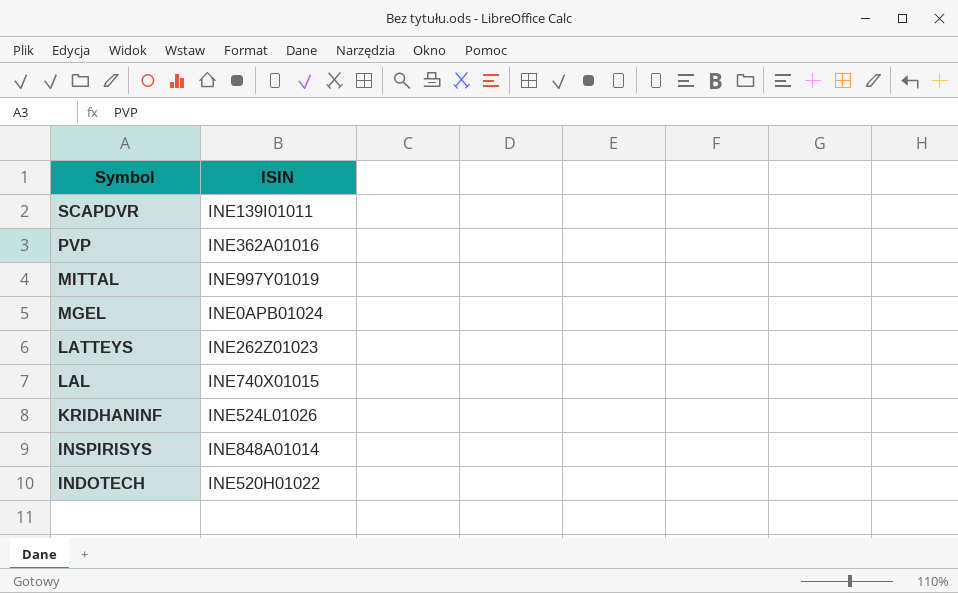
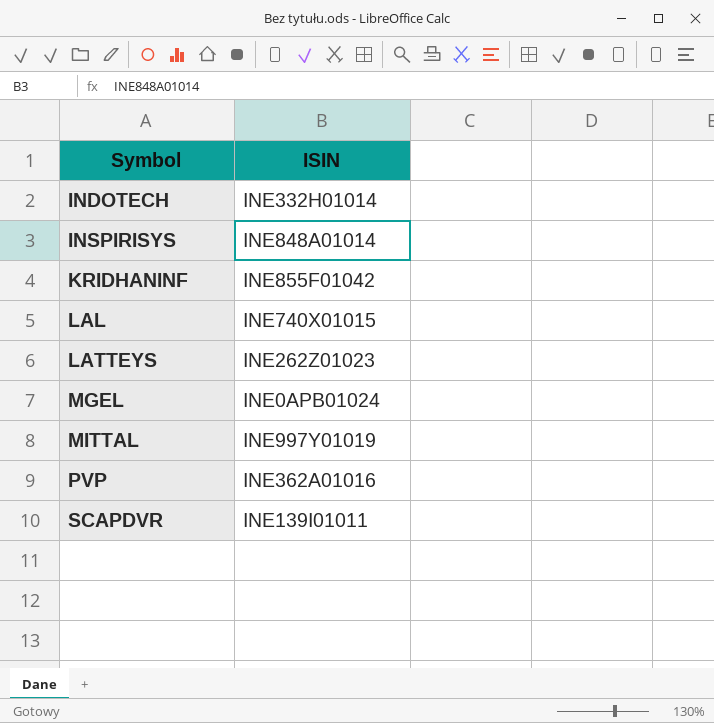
row order: Symbol descending -> Symbol ascending
INDOTECH | ISIN: INE520H01022 -> INE332H01014
KRIDHANINF | ISIN: INE524L01026 -> INE855F01042

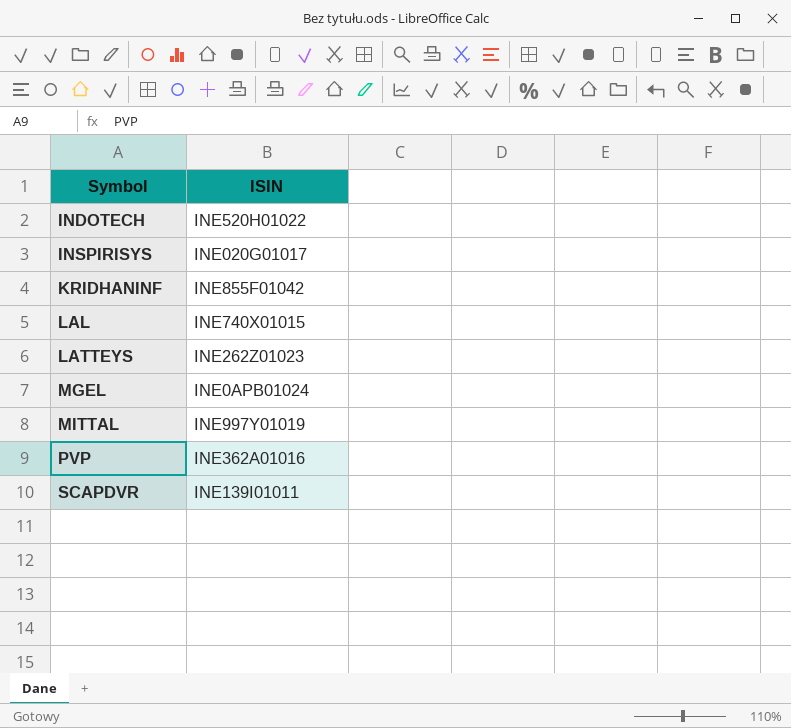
INDOTECH | ISIN: INE332H01014 -> INE520H01022
INSPIRISYS | ISIN: INE848A01014 -> INE020G01017

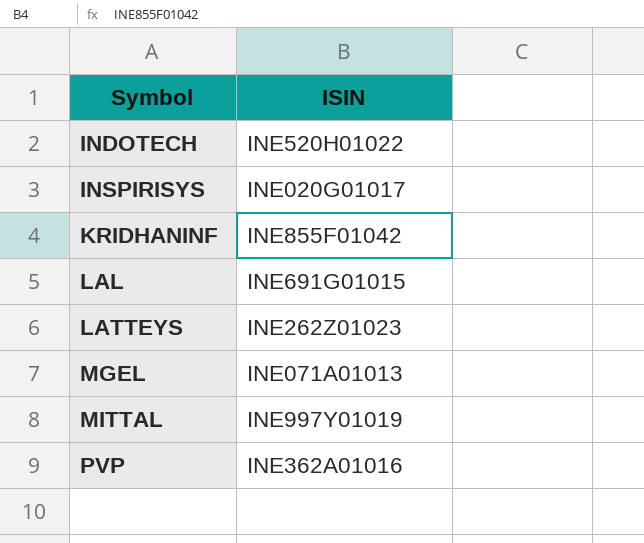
row SCAPDVR: INE139I01011 -> none
LAL | ISIN: INE740X01015 -> INE691G01015
MGEL | ISIN: INE0APB01024 -> INE071A01013

